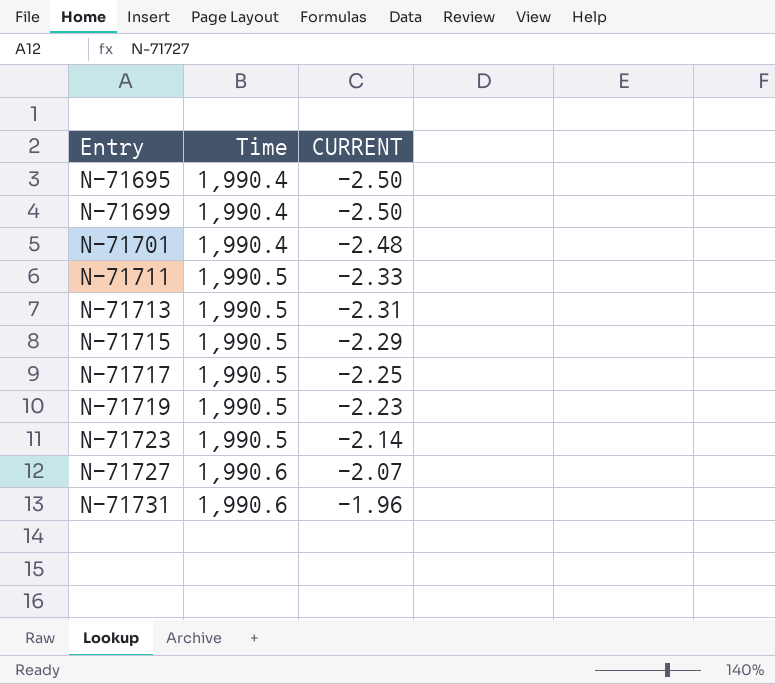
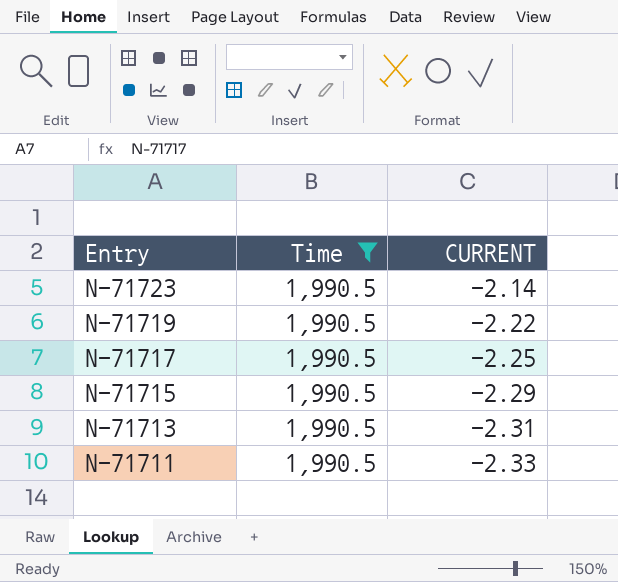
filter: none -> Time = 1,990.5
row order: Entry ascending -> Entry descending
N-71719 | CURRENT: -2.23 -> -2.22

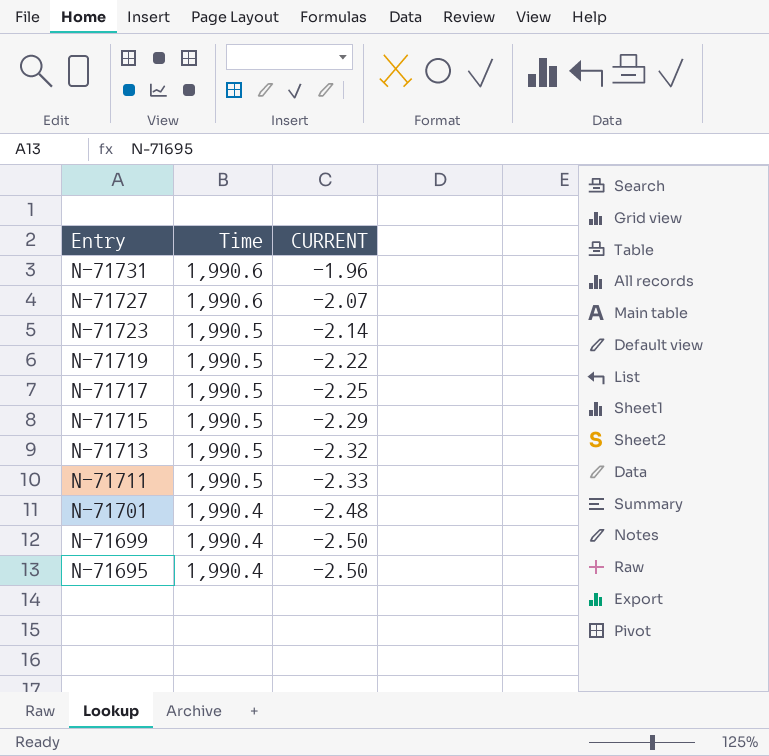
filter: Time = 1,990.5 -> none
N-71713 | CURRENT: -2.31 -> -2.32

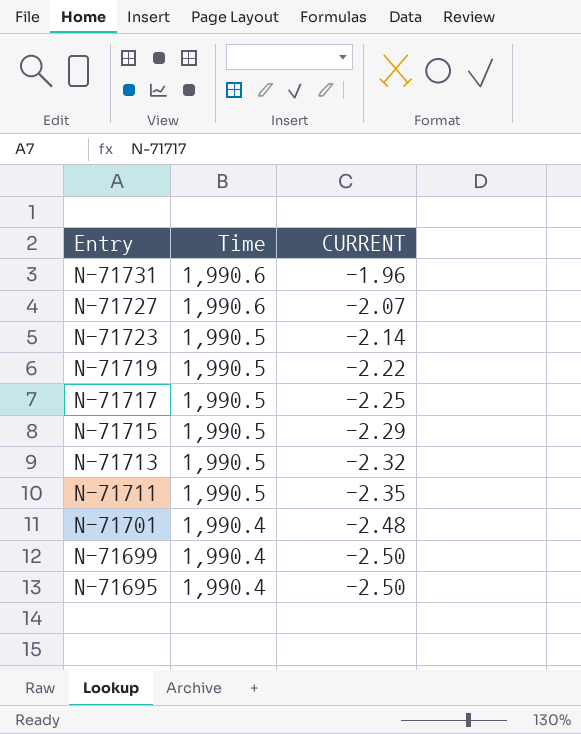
N-71711 | CURRENT: -2.33 -> -2.35

